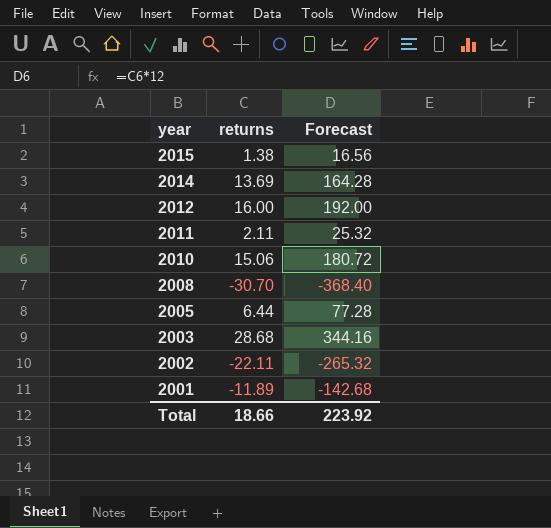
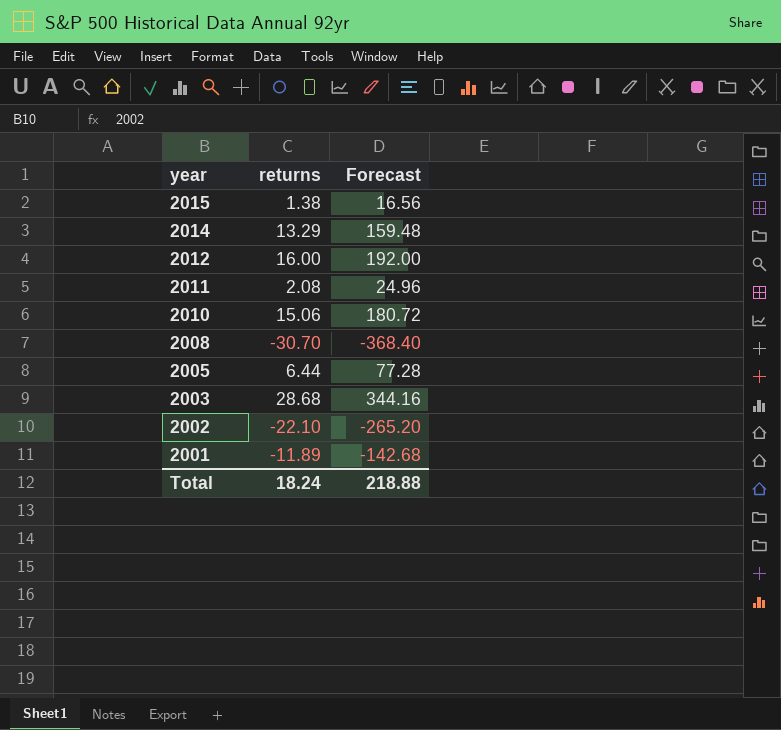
2014 | returns: 13.69 -> 13.29
2014 | Forecast: 164.28 -> 159.48
2011 | returns: 2.11 -> 2.08
2011 | Forecast: 25.32 -> 24.96
2002 | returns: -22.11 -> -22.10
2002 | Forecast: -265.32 -> -265.20
Total | returns: 18.66 -> 18.24
Total | Forecast: 223.92 -> 218.88

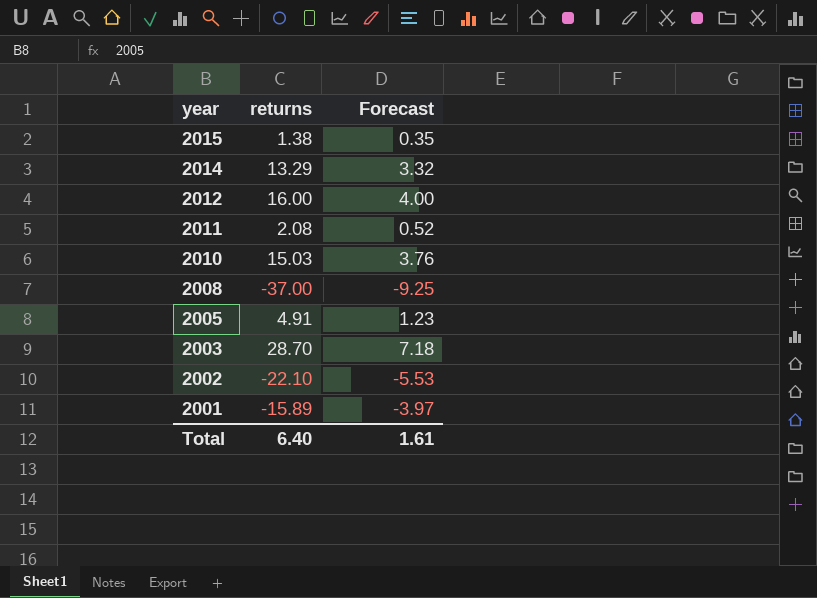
column Forecast | formula: [returns] * 12 -> [returns] * 0.25
2010 | returns: 15.06 -> 15.03
2008 | returns: -30.70 -> -37.00
2005 | returns: 6.44 -> 4.91
2003 | returns: 28.68 -> 28.70
2001 | returns: -11.89 -> -15.89
Total | returns: 18.24 -> 6.40
Total | Forecast: 218.88 -> 1.61

